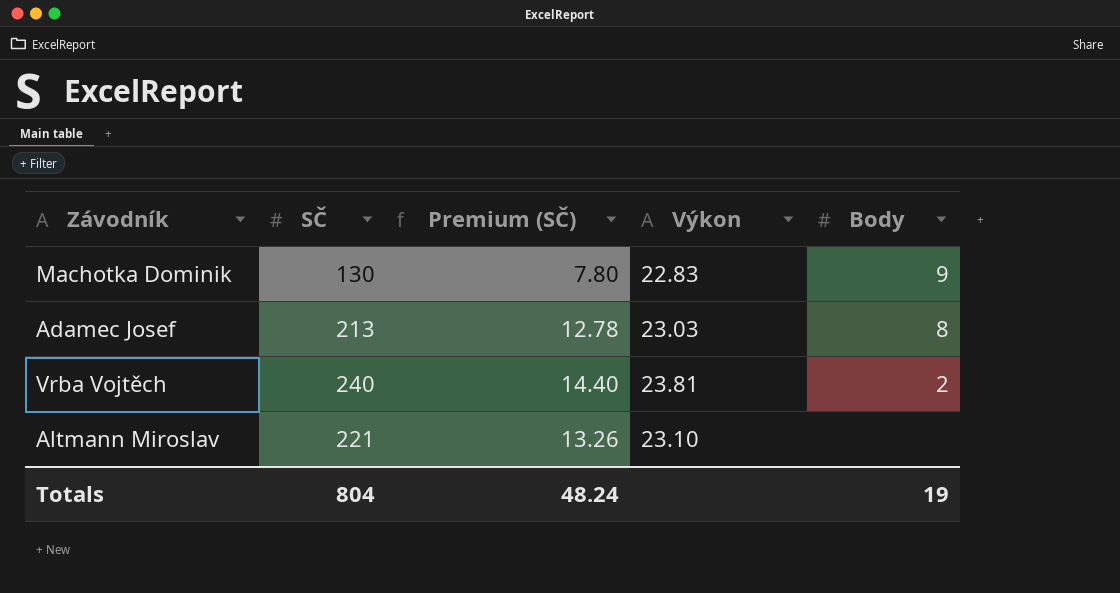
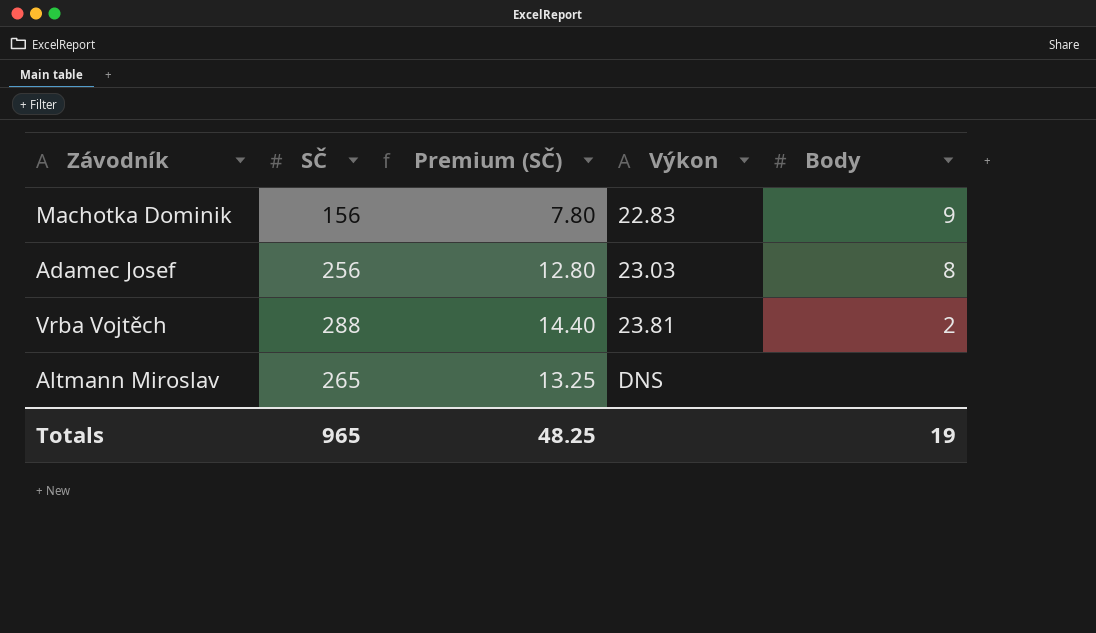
column Premium (SČ) | formula: [SČ] * 0.06 -> [SČ] * 0.05
Machotka Dominik | SČ: 130 -> 156
Adamec Josef | SČ: 213 -> 256
Vrba Vojtěch | SČ: 240 -> 288
Altmann Miroslav | SČ: 221 -> 265
Altmann Miroslav | Výkon: 23.10 -> DNS
Totals | SČ: 804 -> 965
Totals | Premium (SČ): 48.24 -> 48.25

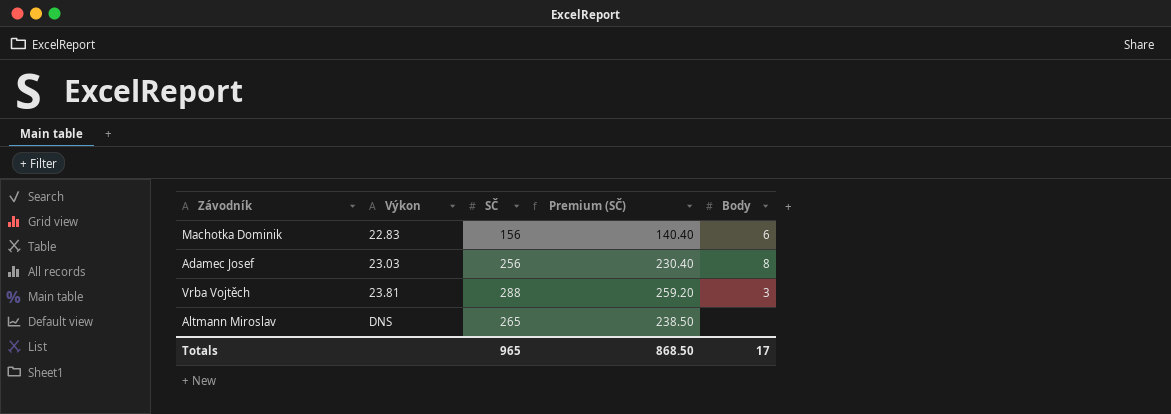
column Výkon | position: 4 -> 2
column Premium (SČ) | formula: [SČ] * 0.05 -> [SČ] * 0.9
Machotka Dominik | Body: 9 -> 6
Vrba Vojtěch | Body: 2 -> 3
Totals | Premium (SČ): 48.25 -> 868.50
Totals | Body: 19 -> 17

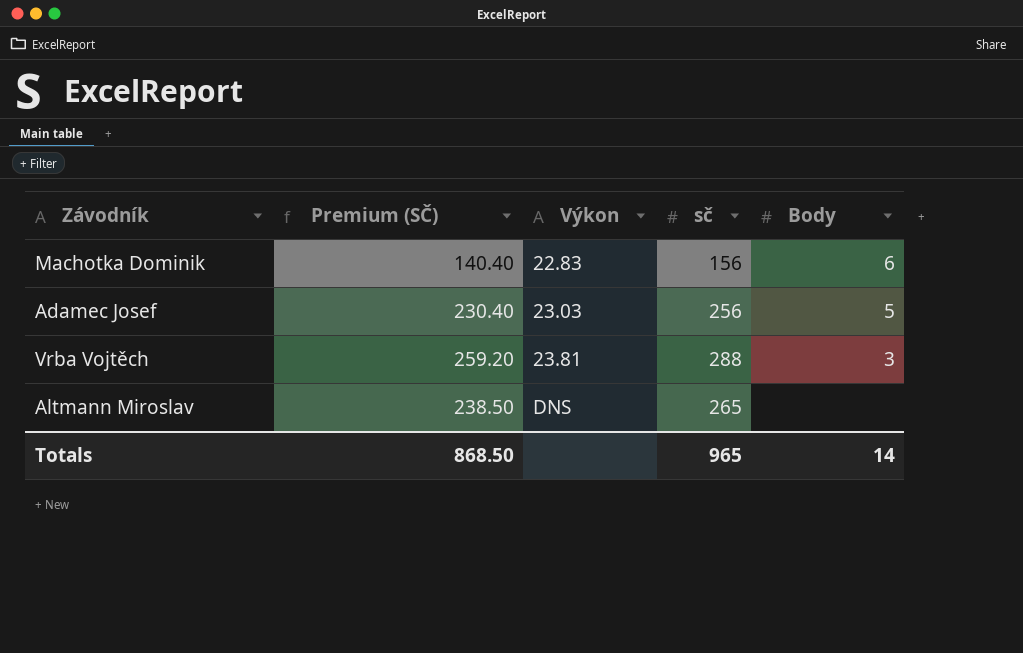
column Premium (SČ) | position: 4 -> 2
column name: SČ -> sč
Adamec Josef | Body: 8 -> 5
Totals | Body: 17 -> 14

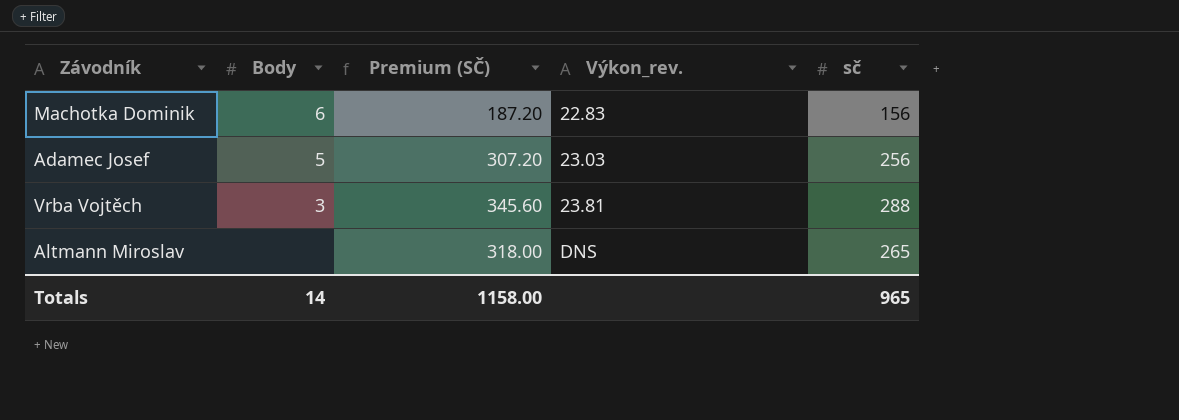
column Body | position: 5 -> 2
column Premium (SČ) | formula: [sč] * 0.9 -> [sč] * 1.2
column name: Výkon -> Výkon_rev.
Totals | Premium (SČ): 868.50 -> 1158.00

